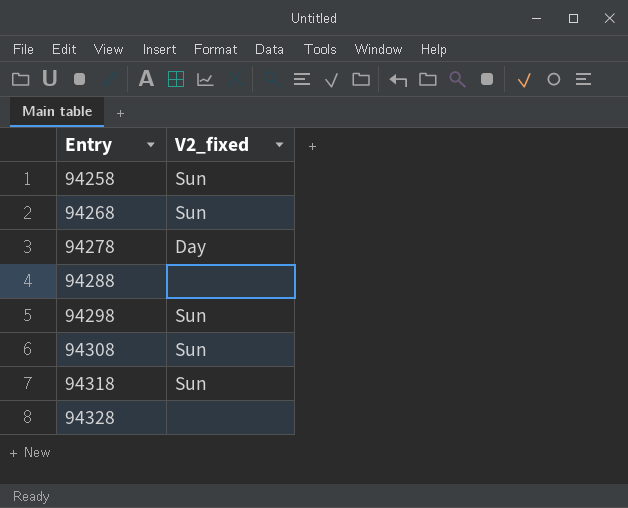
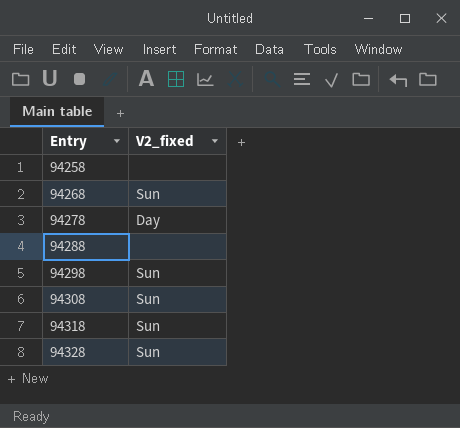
94258 | V2_fixed: Sun -> none
94328 | V2_fixed: none -> Sun

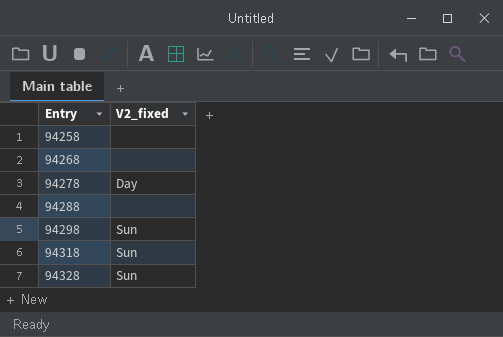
row 94308: Sun -> none
94268 | V2_fixed: Sun -> none

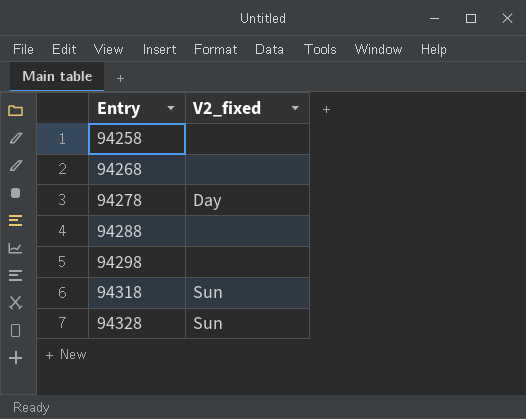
94298 | V2_fixed: Sun -> none

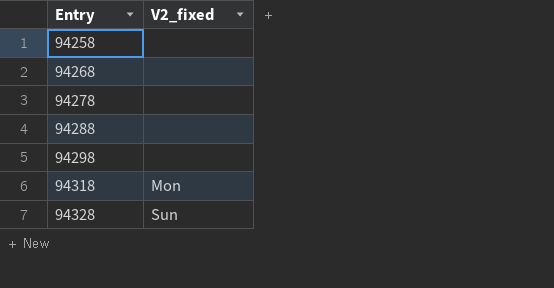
94278 | V2_fixed: Day -> none
94318 | V2_fixed: Sun -> Mon

